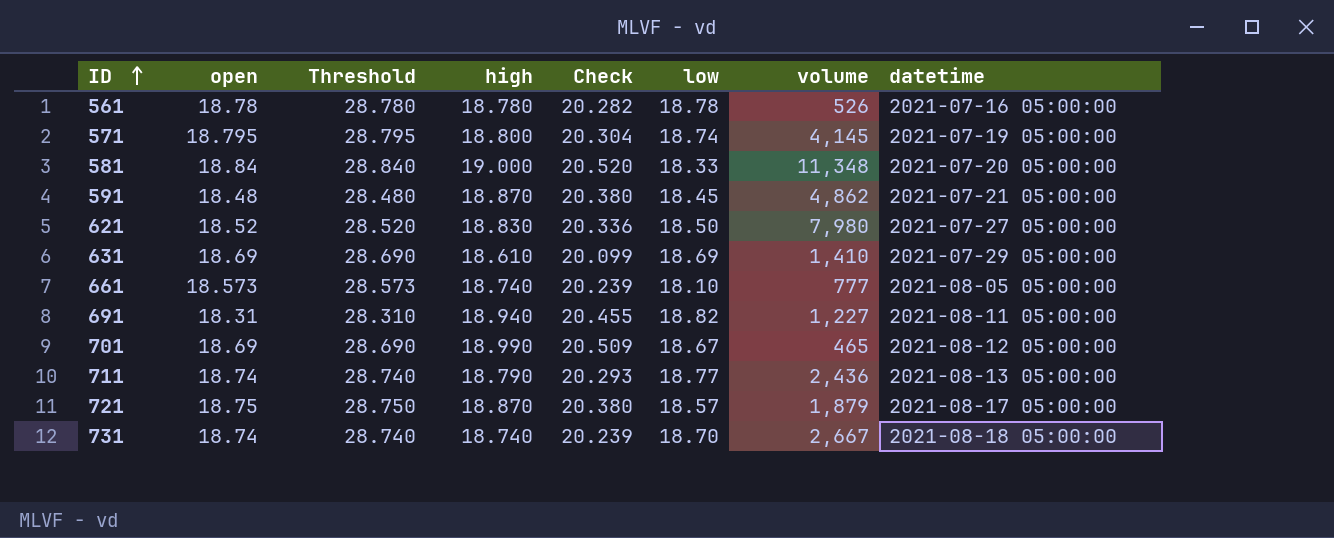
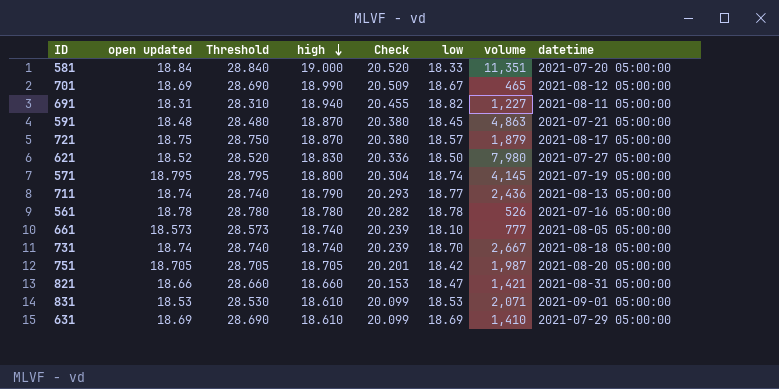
row order: ID ascending -> high descending
column name: open -> open updated
581 | volume: 11,348 -> 11,351
591 | volume: 4,862 -> 4,863
row 751: none -> 18.705 | 28.705 | 18.705 | 20.201 | 18.42 | 1,987 | 2021-08-20 05:00:00
row 821: none -> 18.66 | 28.660 | 18.660 | 20.153 | 18.47 | 1,421 | 2021-08-31 05:00:00
row 831: none -> 18.53 | 28.530 | 18.610 | 20.099 | 18.53 | 2,071 | 2021-09-01 05:00:00

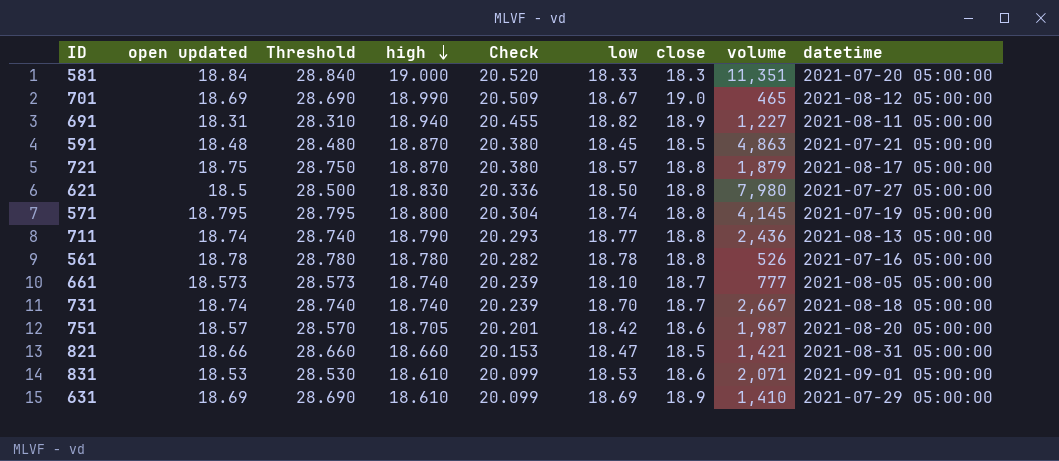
column close | position: none -> 7
621 | open updated: 18.52 -> 18.5
621 | Threshold: 28.520 -> 28.500
751 | open updated: 18.705 -> 18.57
751 | Threshold: 28.705 -> 28.570

